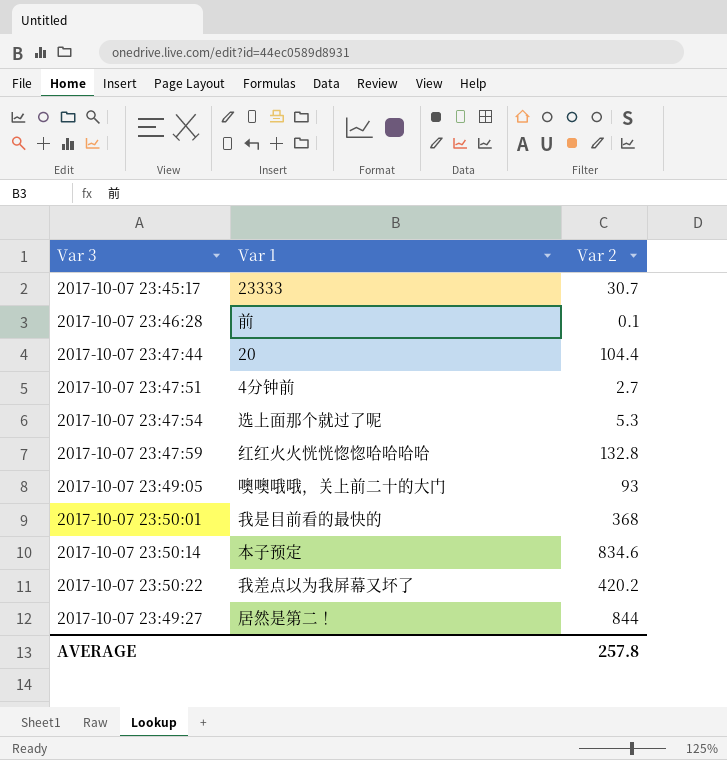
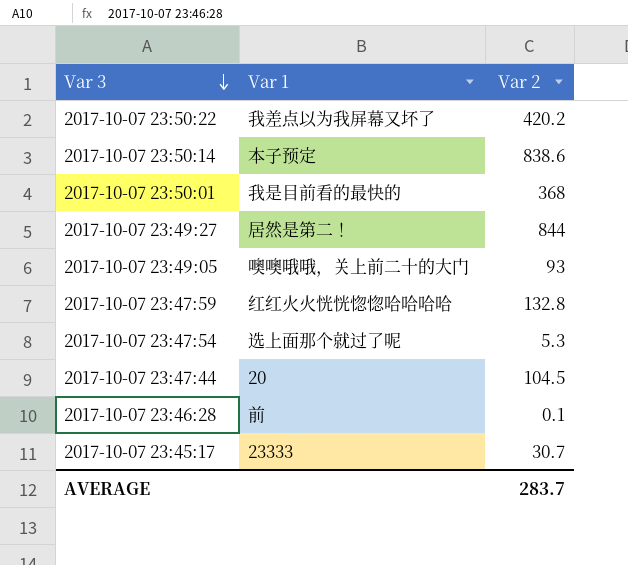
row order: none -> Var 3 descending
row 2017-10-07 23:47:51: 4分钟前 | 2.7 -> none
2017-10-07 23:50:14 | Var 2: 834.6 -> 838.6
2017-10-07 23:47:44 | Var 2: 104.4 -> 104.5
AVERAGE | Var 2: 257.8 -> 283.7

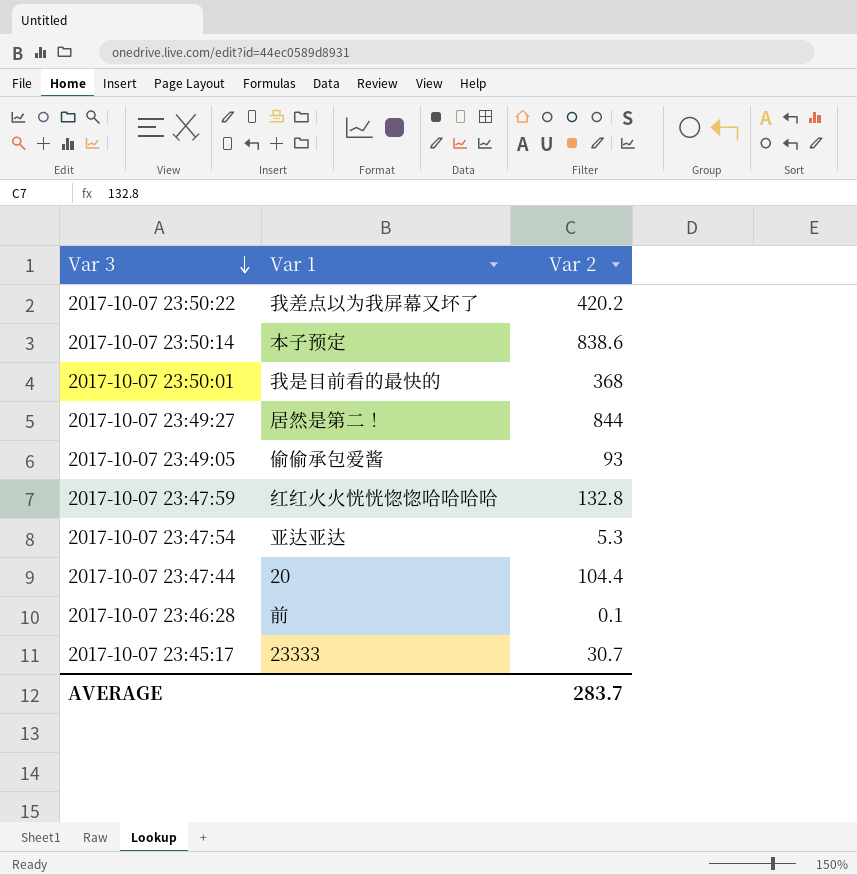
2017-10-07 23:49:05 | Var 1: 噢噢哦哦，关上前二十的大门 -> 偷偷承包爱酱
2017-10-07 23:47:54 | Var 1: 选上面那个就过了呢 -> 亚达亚达
2017-10-07 23:47:44 | Var 2: 104.5 -> 104.4

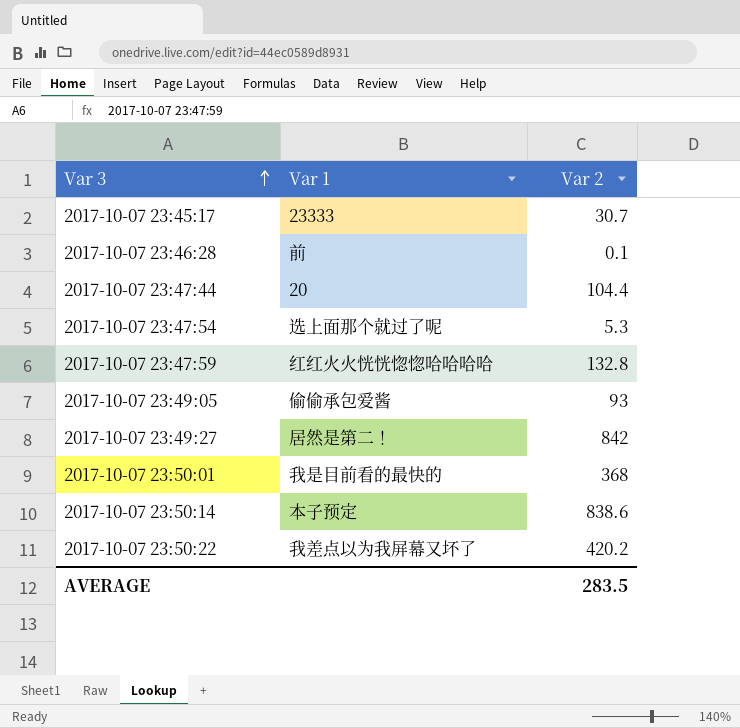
row order: Var 3 descending -> Var 3 ascending
2017-10-07 23:47:54 | Var 1: 亚达亚达 -> 选上面那个就过了呢
2017-10-07 23:49:27 | Var 2: 844 -> 842
AVERAGE | Var 2: 283.7 -> 283.5

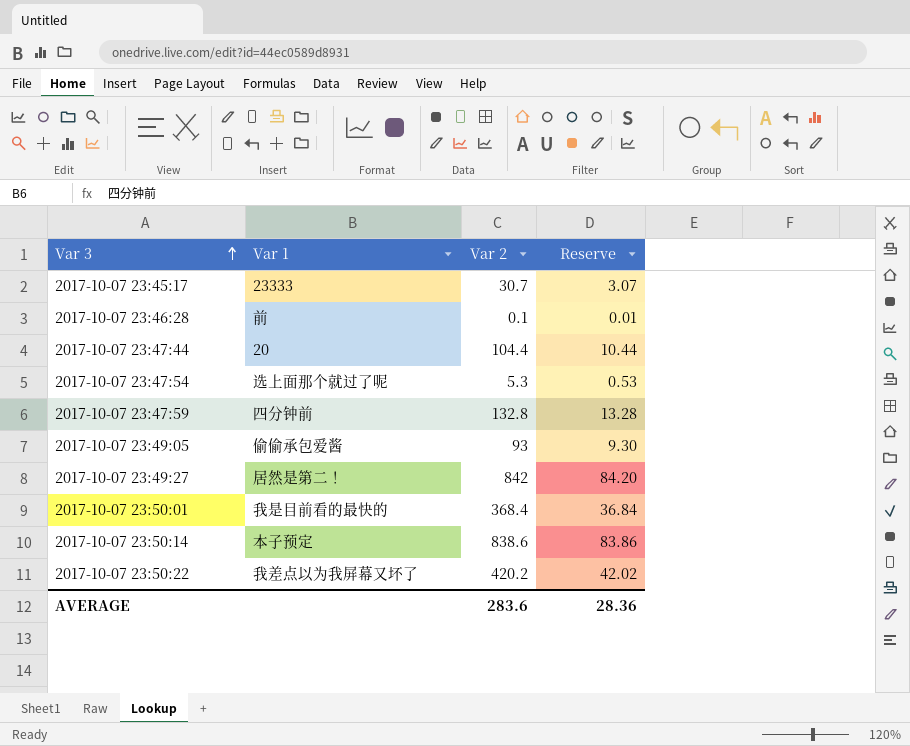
column Reserve | formula: none -> [Var 2] * 0.1
2017-10-07 23:47:59 | Var 1: 红红火火恍恍惚惚哈哈哈哈 -> 四分钟前
2017-10-07 23:50:01 | Var 2: 368 -> 368.4
AVERAGE | Var 2: 283.5 -> 283.6

